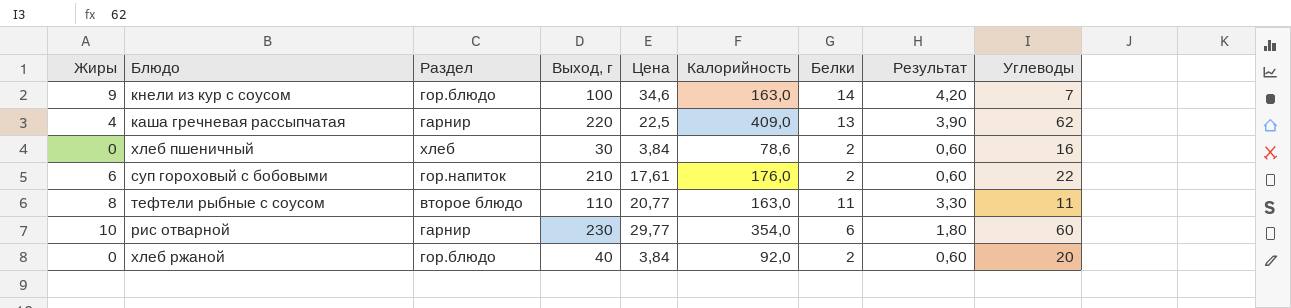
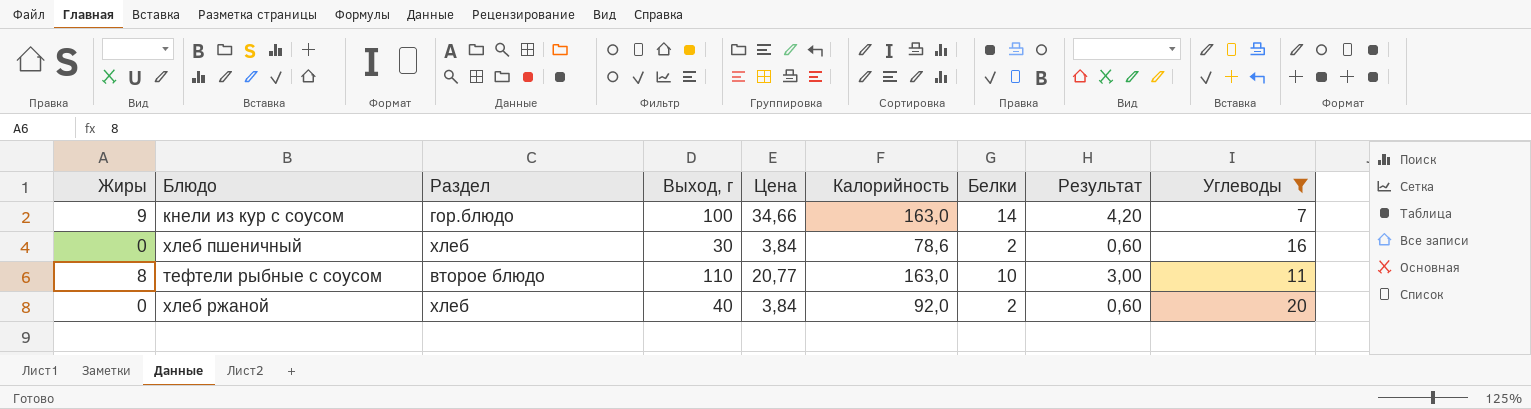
filter: none -> Углеводы <= 20
кнели из кур с соусом | Цена: 34,6 -> 34,66
тефтели рыбные с соусом | Белки: 11 -> 10
тефтели рыбные с соусом | Результат: 3,30 -> 3,00
хлеб ржаной | Раздел: гор.блюдо -> хлеб

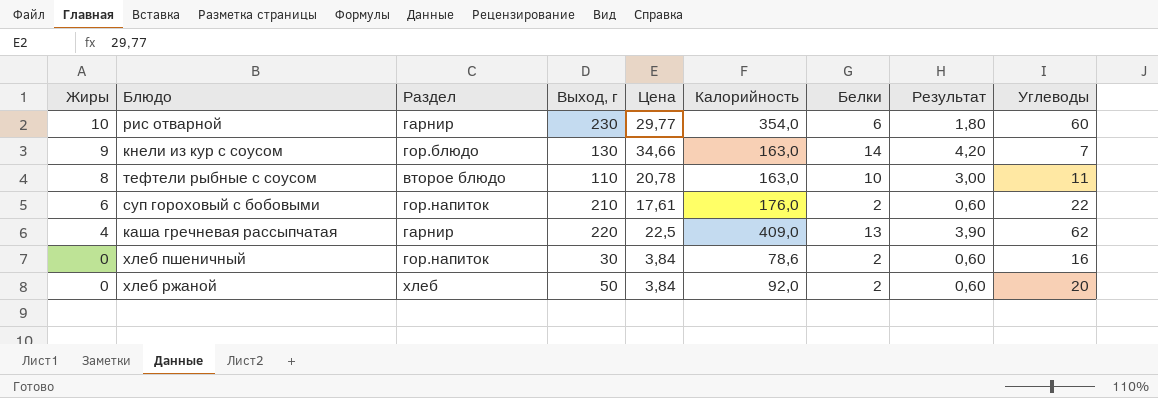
filter: Углеводы <= 20 -> none
row order: none -> Жиры descending
кнели из кур с соусом | Выход, г: 100 -> 130
тефтели рыбные с соусом | Цена: 20,77 -> 20,78
хлеб пшеничный | Раздел: хлеб -> гор.напиток
хлеб ржаной | Выход, г: 40 -> 50

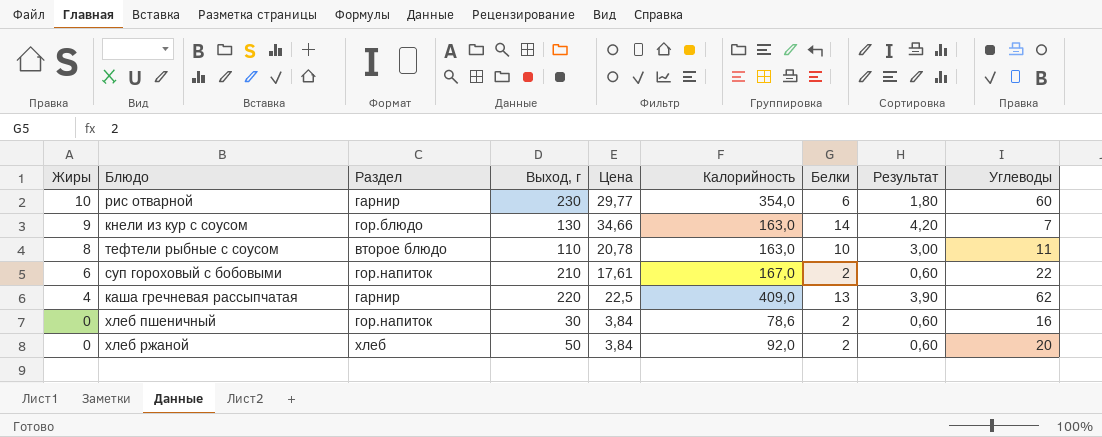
суп гороховый с бобовыми | Калорийность: 176,0 -> 167,0

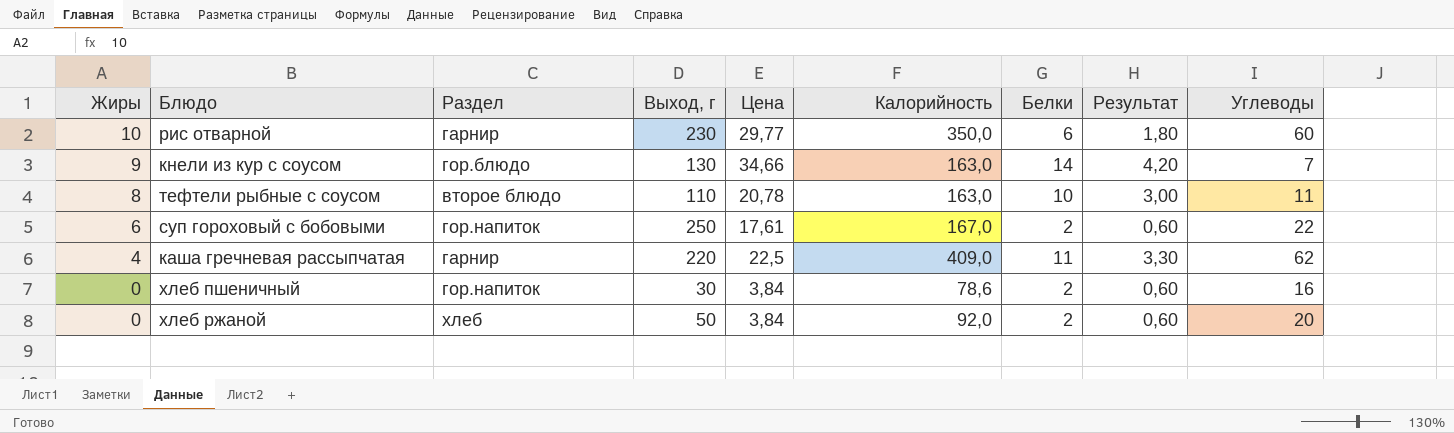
рис отварной | Калорийность: 354,0 -> 350,0
суп гороховый с бобовыми | Выход, г: 210 -> 250
каша гречневая рассыпчатая | Белки: 13 -> 11
каша гречневая рассыпчатая | Результат: 3,90 -> 3,30

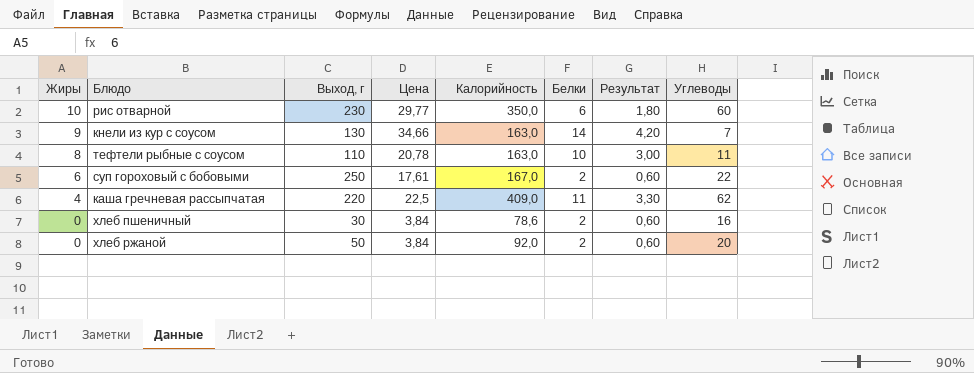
column Раздел | position: 3 -> none

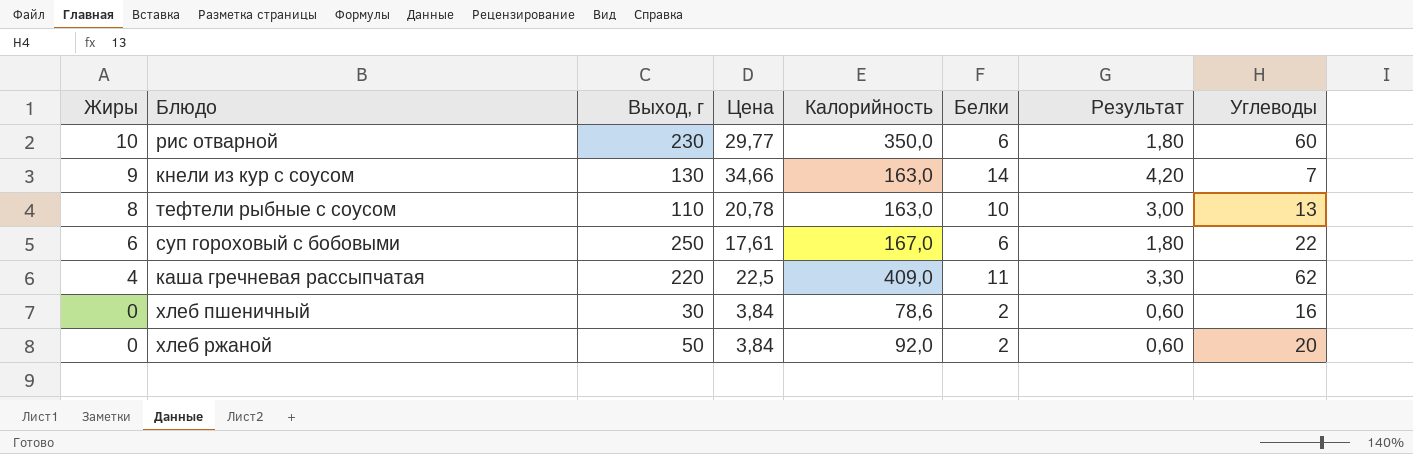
тефтели рыбные с соусом | Углеводы: 11 -> 13
суп гороховый с бобовыми | Белки: 2 -> 6
суп гороховый с бобовыми | Результат: 0,60 -> 1,80

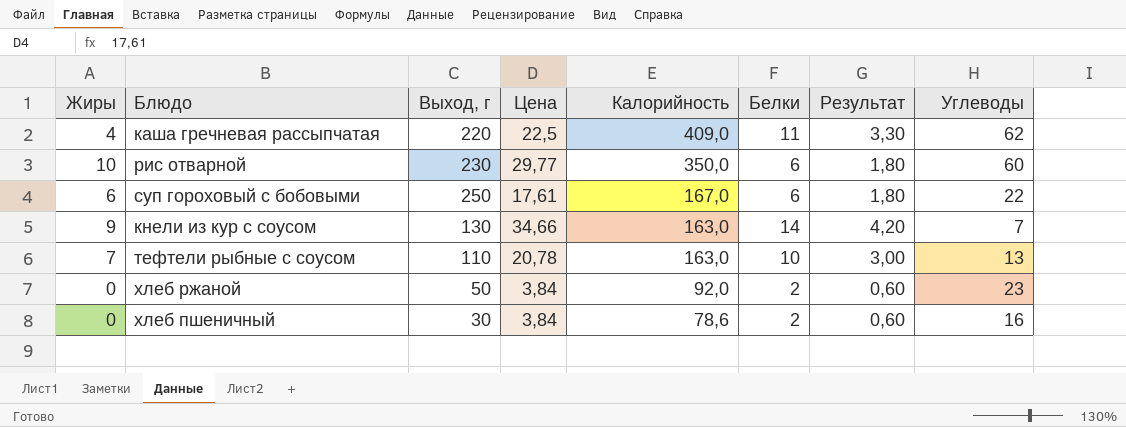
row order: Жиры descending -> Калорийность descending
тефтели рыбные с соусом | Жиры: 8 -> 7
хлеб ржаной | Углеводы: 20 -> 23

